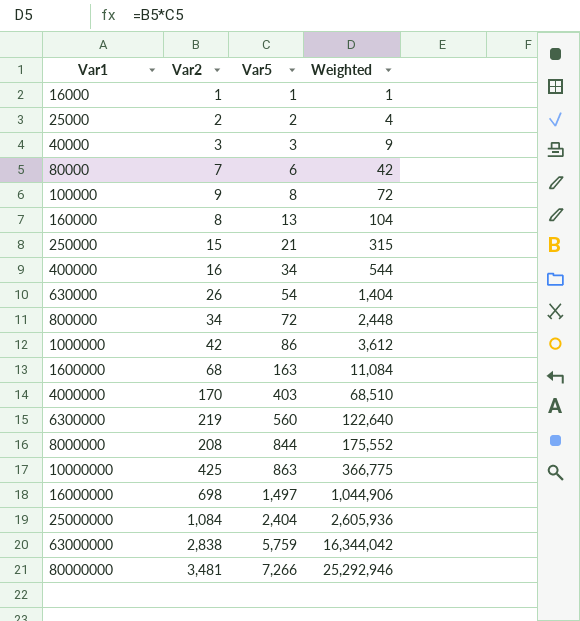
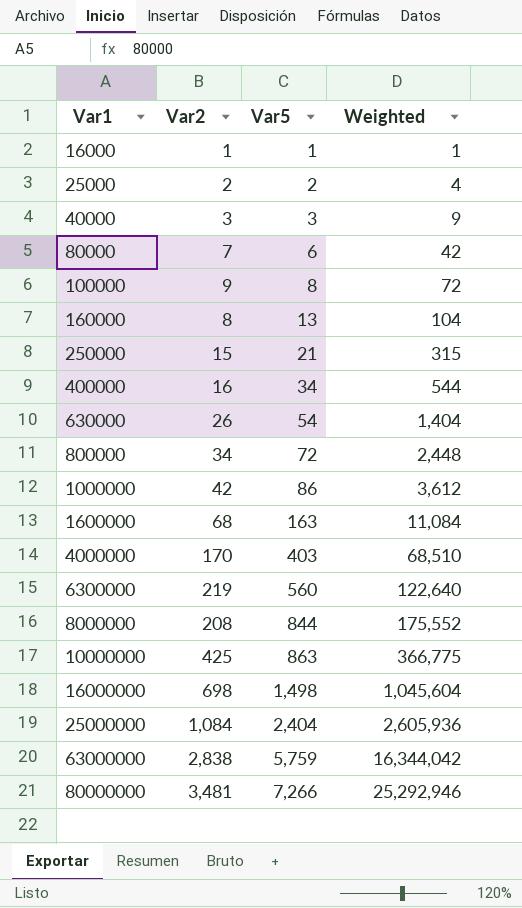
16000000 | Var5: 1,497 -> 1,498
16000000 | Weighted: 1,044,906 -> 1,045,604

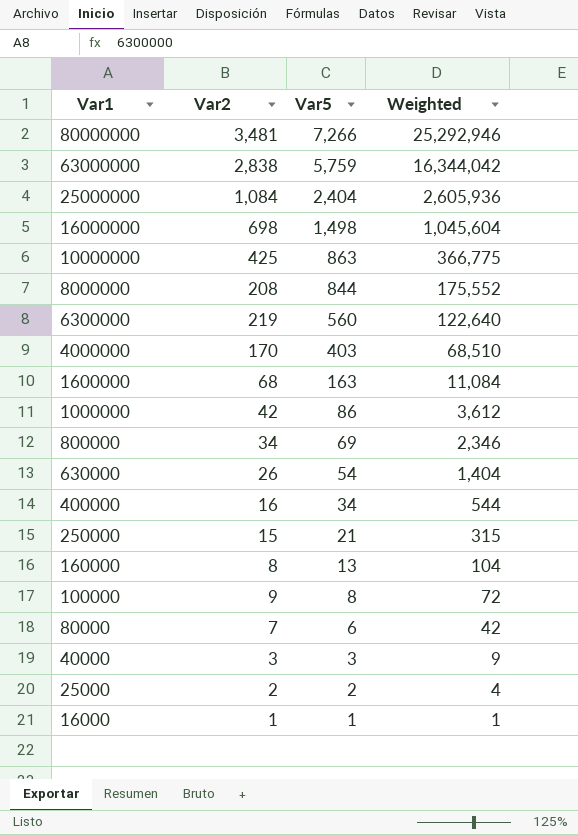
row order: Var1 ascending -> Var1 descending
800000 | Var5: 72 -> 69
800000 | Weighted: 2,448 -> 2,346

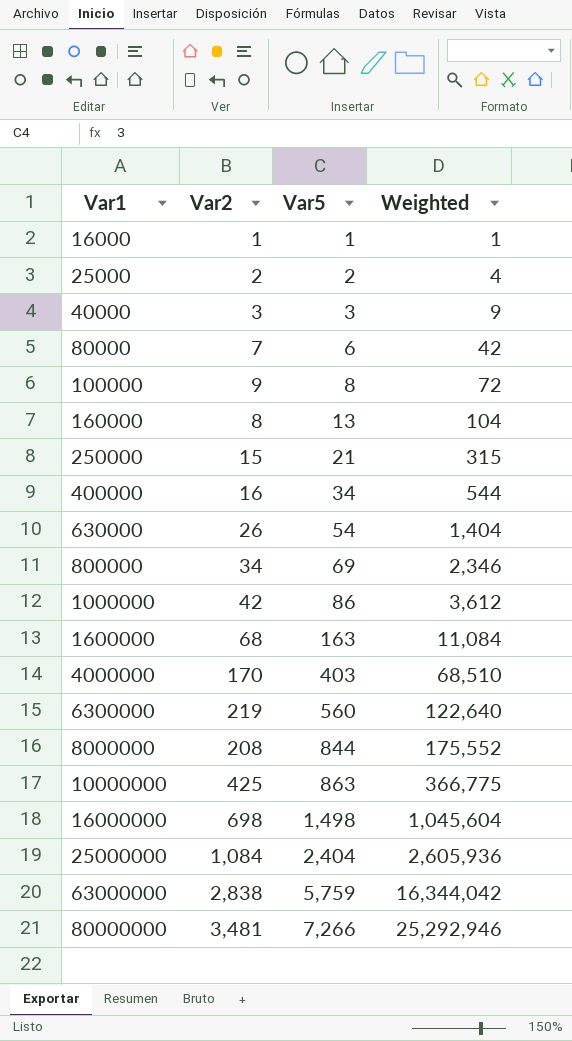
row order: Var1 descending -> Var1 ascending

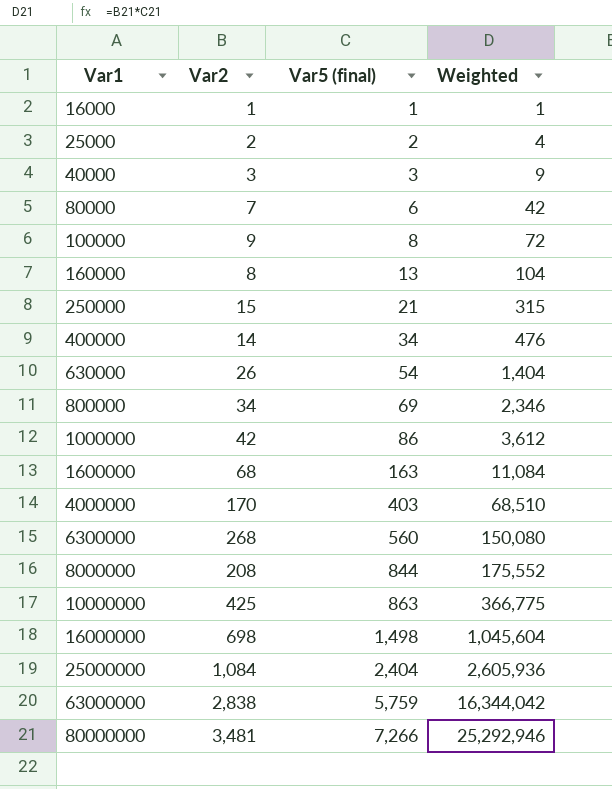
column name: Var5 -> Var5 (final)
400000 | Var2: 16 -> 14
400000 | Weighted: 544 -> 476
6300000 | Var2: 219 -> 268
6300000 | Weighted: 122,640 -> 150,080

